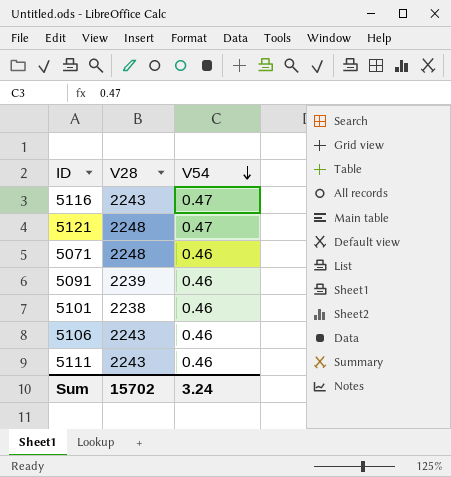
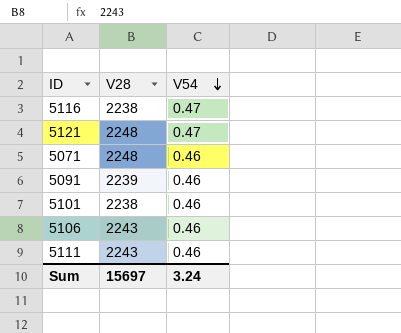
5116 | V28: 2243 -> 2238
Sum | V28: 15702 -> 15697

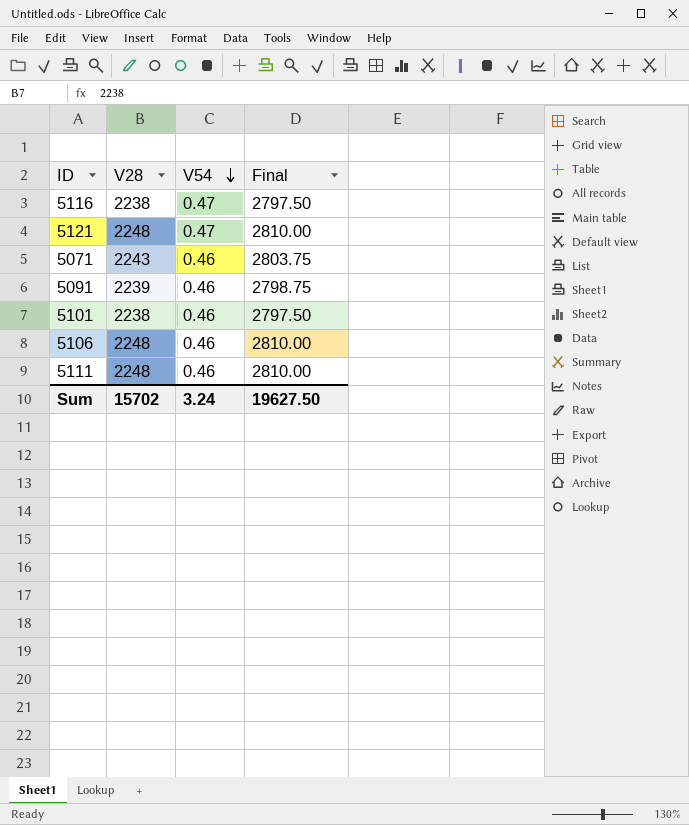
column Final | formula: none -> [V28] * 1.25
5071 | V28: 2248 -> 2243
5106 | V28: 2243 -> 2248
5111 | V28: 2243 -> 2248
Sum | V28: 15697 -> 15702

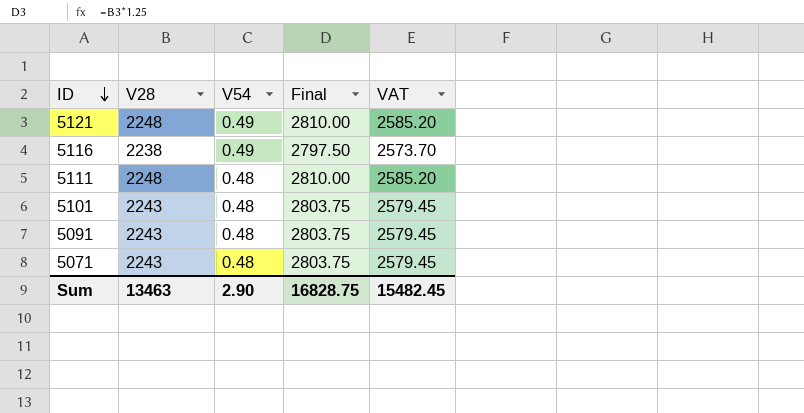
row order: V54 descending -> ID descending
column VAT | formula: none -> [V28] * 1.15
row 5106: 2248 | 0.46 | 2810.00 -> none
5121 | V54: 0.47 -> 0.49
5116 | V54: 0.47 -> 0.49
5111 | V54: 0.46 -> 0.48
5101 | V28: 2238 -> 2243
5101 | V54: 0.46 -> 0.48
5101 | Final: 2797.50 -> 2803.75
5091 | V28: 2239 -> 2243
5091 | V54: 0.46 -> 0.48
5091 | Final: 2798.75 -> 2803.75
5071 | V54: 0.46 -> 0.48
Sum | V28: 15702 -> 13463
Sum | V54: 3.24 -> 2.90
Sum | Final: 19627.50 -> 16828.75

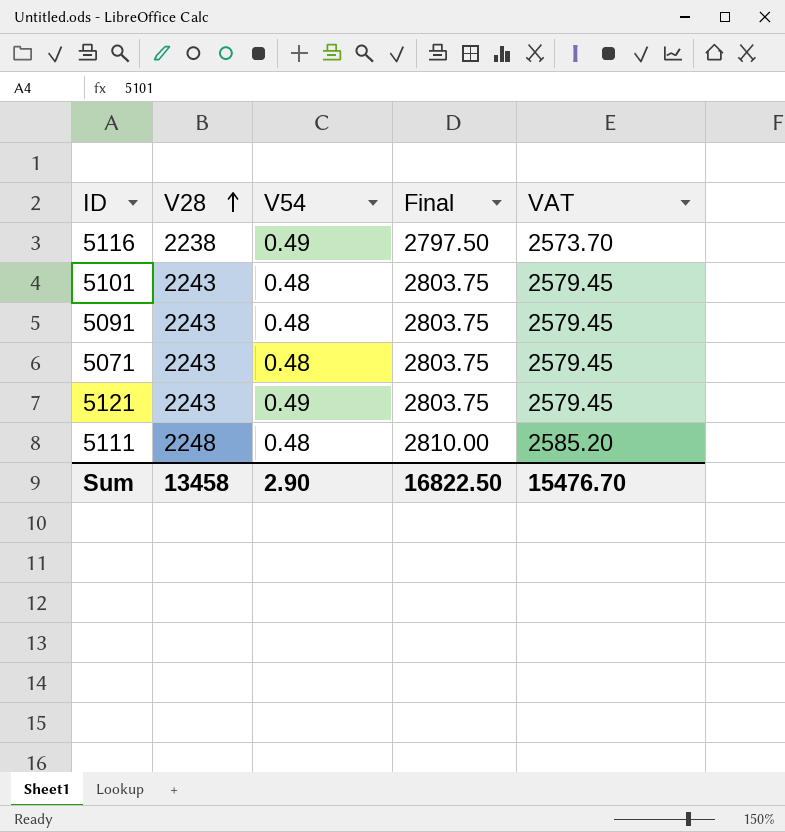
row order: ID descending -> V28 ascending
5121 | V28: 2248 -> 2243
5121 | Final: 2810.00 -> 2803.75
5121 | VAT: 2585.20 -> 2579.45
Sum | V28: 13463 -> 13458
Sum | Final: 16828.75 -> 16822.50
Sum | VAT: 15482.45 -> 15476.70

